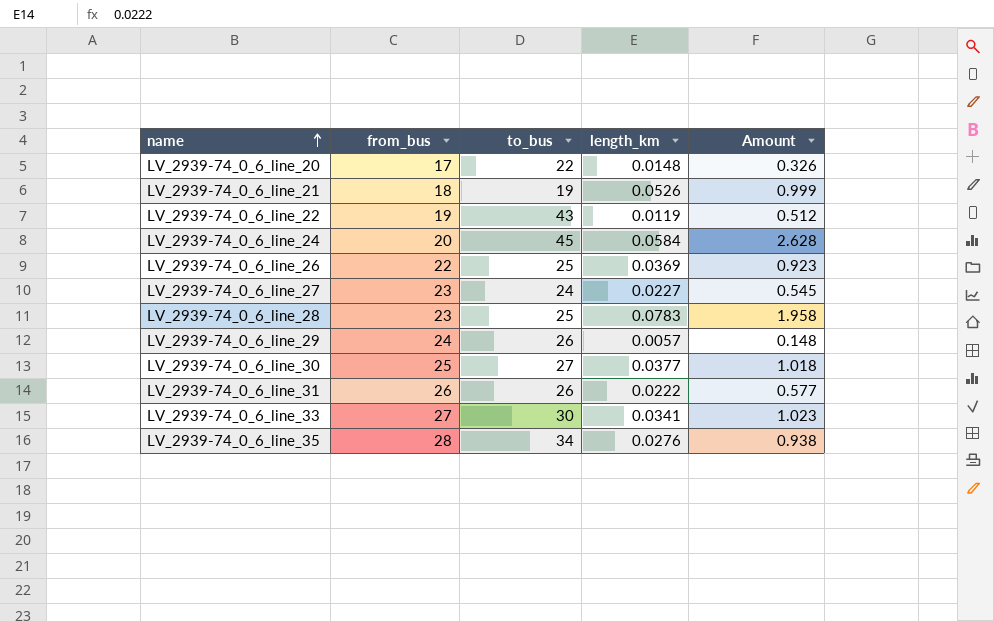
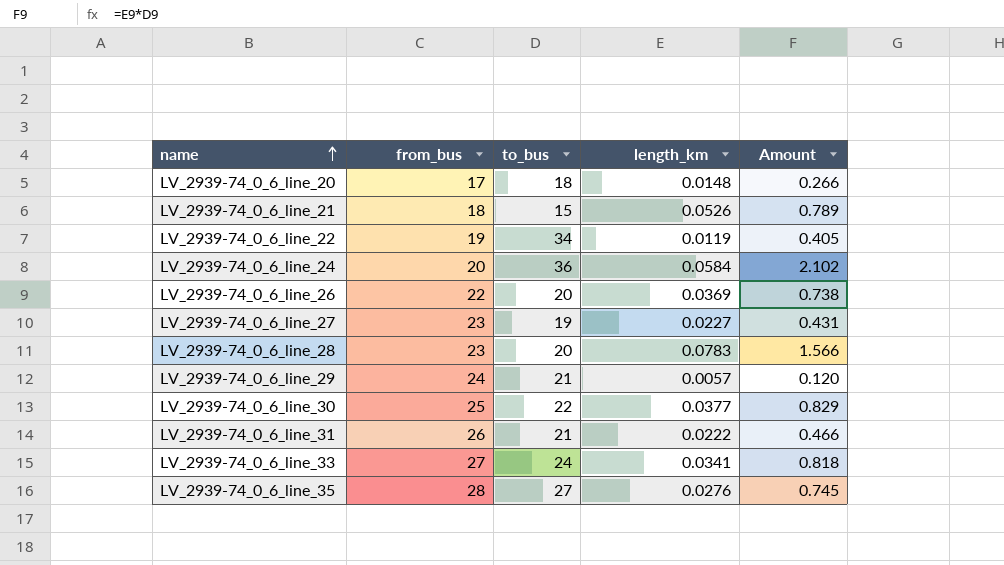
LV_2939-74_0_6_line_20 | to_bus: 22 -> 18
LV_2939-74_0_6_line_20 | Amount: 0.326 -> 0.266
LV_2939-74_0_6_line_21 | to_bus: 19 -> 15
LV_2939-74_0_6_line_21 | Amount: 0.999 -> 0.789
LV_2939-74_0_6_line_22 | to_bus: 43 -> 34
LV_2939-74_0_6_line_22 | Amount: 0.512 -> 0.405
LV_2939-74_0_6_line_24 | to_bus: 45 -> 36
LV_2939-74_0_6_line_24 | Amount: 2.628 -> 2.102
LV_2939-74_0_6_line_26 | to_bus: 25 -> 20
LV_2939-74_0_6_line_26 | Amount: 0.923 -> 0.738
LV_2939-74_0_6_line_27 | to_bus: 24 -> 19
LV_2939-74_0_6_line_27 | Amount: 0.545 -> 0.431
LV_2939-74_0_6_line_28 | to_bus: 25 -> 20
LV_2939-74_0_6_line_28 | Amount: 1.958 -> 1.566
LV_2939-74_0_6_line_29 | to_bus: 26 -> 21
LV_2939-74_0_6_line_29 | Amount: 0.148 -> 0.120
LV_2939-74_0_6_line_30 | to_bus: 27 -> 22
LV_2939-74_0_6_line_30 | Amount: 1.018 -> 0.829
LV_2939-74_0_6_line_31 | to_bus: 26 -> 21
LV_2939-74_0_6_line_31 | Amount: 0.577 -> 0.466
LV_2939-74_0_6_line_33 | to_bus: 30 -> 24
LV_2939-74_0_6_line_33 | Amount: 1.023 -> 0.818
LV_2939-74_0_6_line_35 | to_bus: 34 -> 27
LV_2939-74_0_6_line_35 | Amount: 0.938 -> 0.745

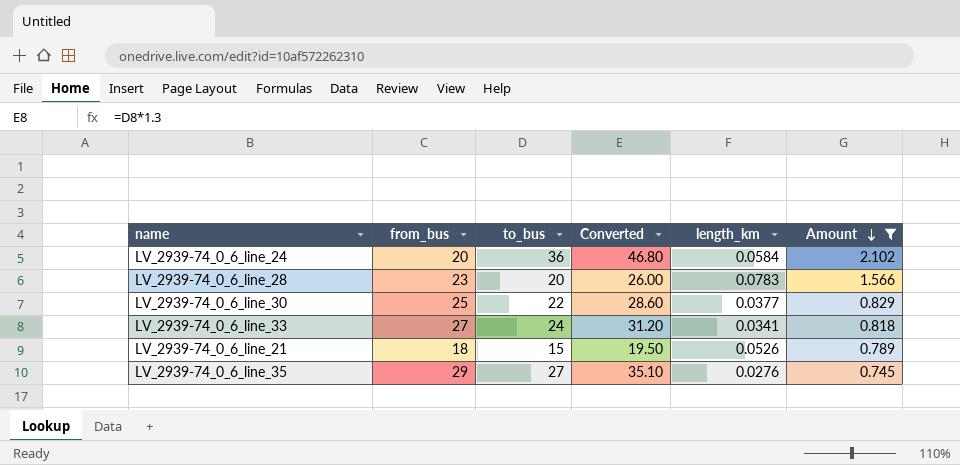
filter: none -> Amount >= 0.745
row order: name ascending -> Amount descending
column Converted | formula: none -> [to_bus] * 1.3
LV_2939-74_0_6_line_35 | from_bus: 28 -> 29

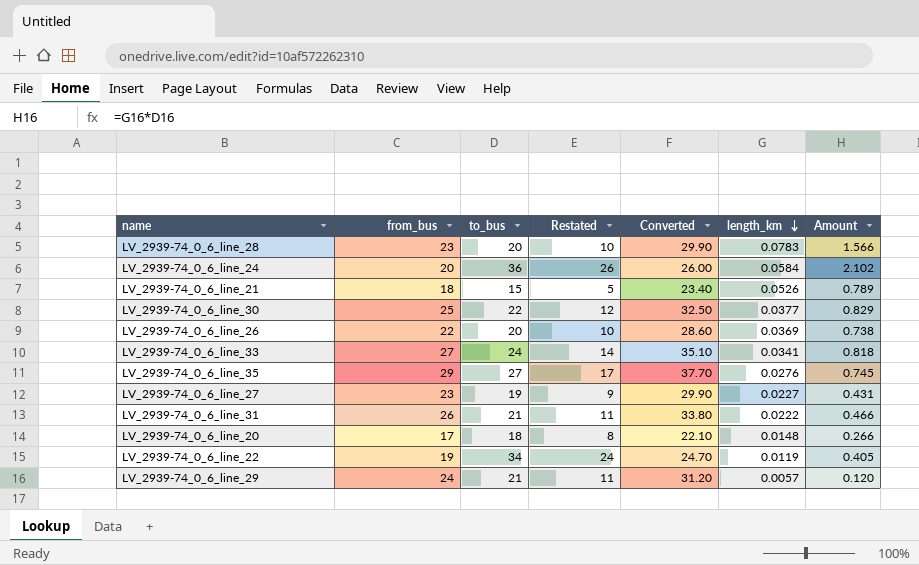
filter: Amount >= 0.745 -> none
row order: Amount descending -> length_km descending
column Restated | formula: none -> [to_bus] - 10
column Converted | formula: [to_bus] * 1.3 -> [from_bus] * 1.3

